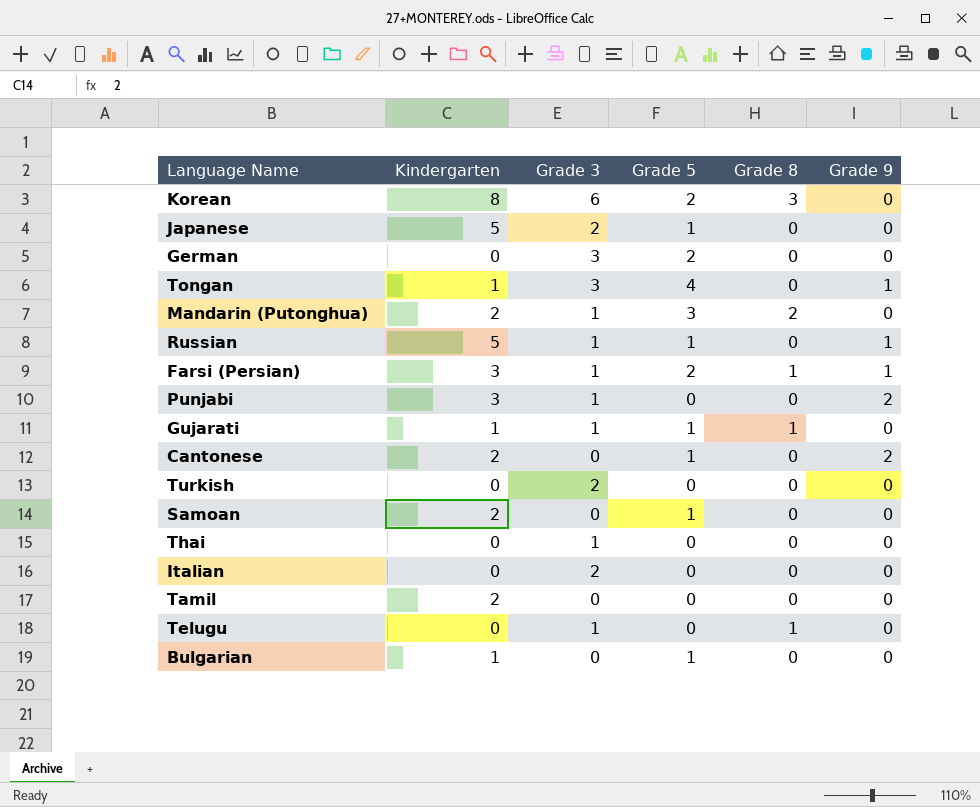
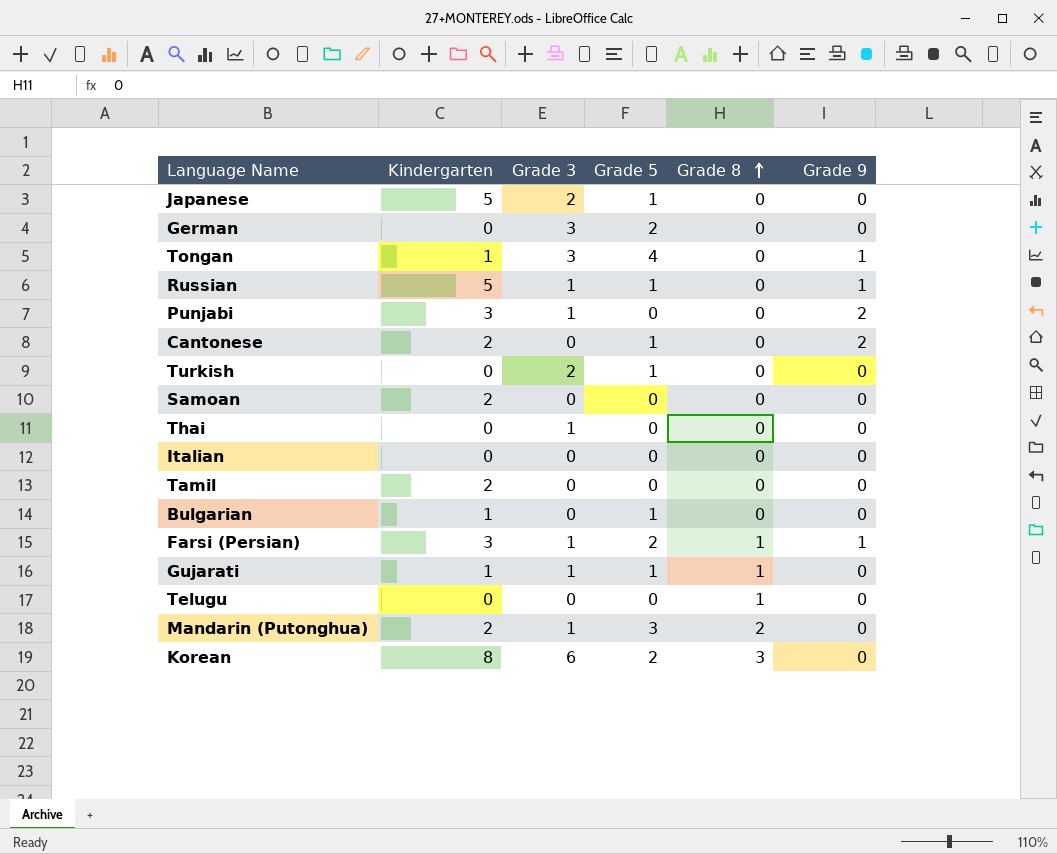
row order: none -> Grade 8 ascending
Turkish | Grade 5: 0 -> 1
Samoan | Grade 5: 1 -> 0
Italian | Grade 3: 2 -> 0
Telugu | Grade 3: 1 -> 0

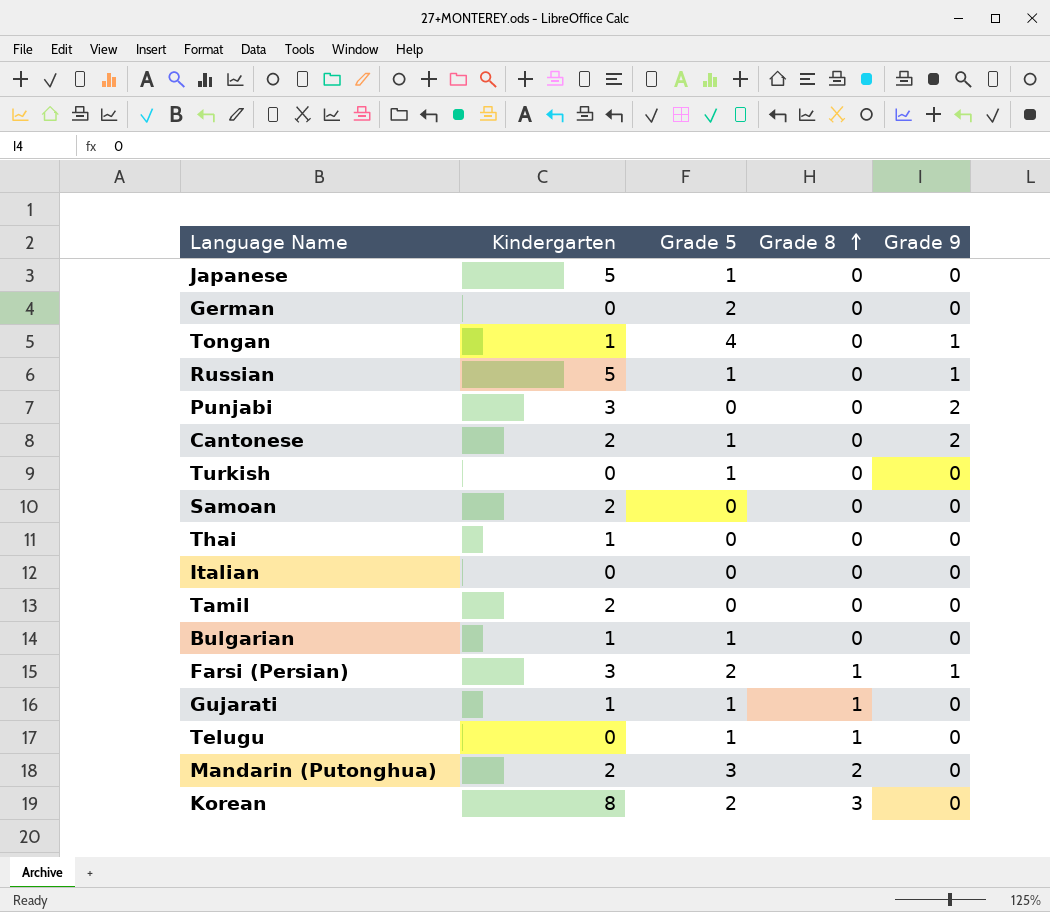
column Grade 3 | position: 3 -> none
Thai | Kindergarten: 0 -> 1
Telugu | Grade 5: 0 -> 1

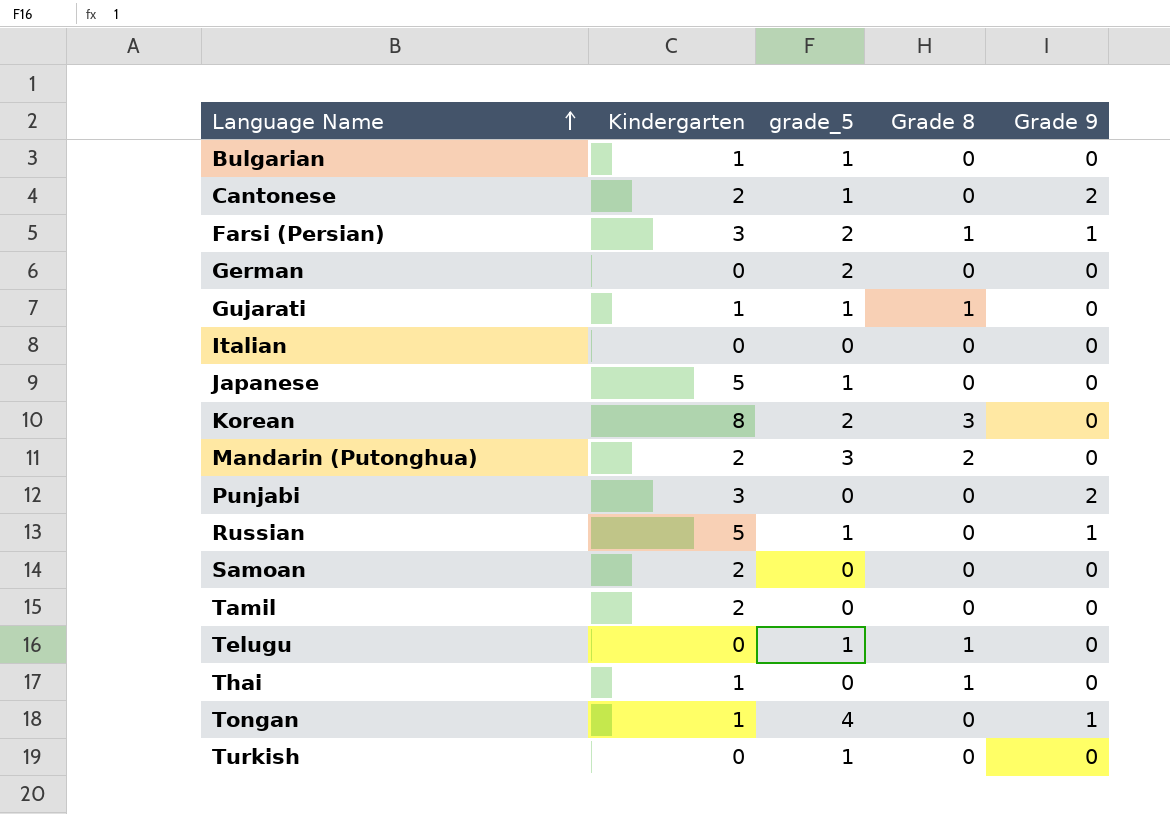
row order: Grade 8 ascending -> Language Name ascending
column name: Grade 5 -> grade_5
Thai | Grade 8: 0 -> 1

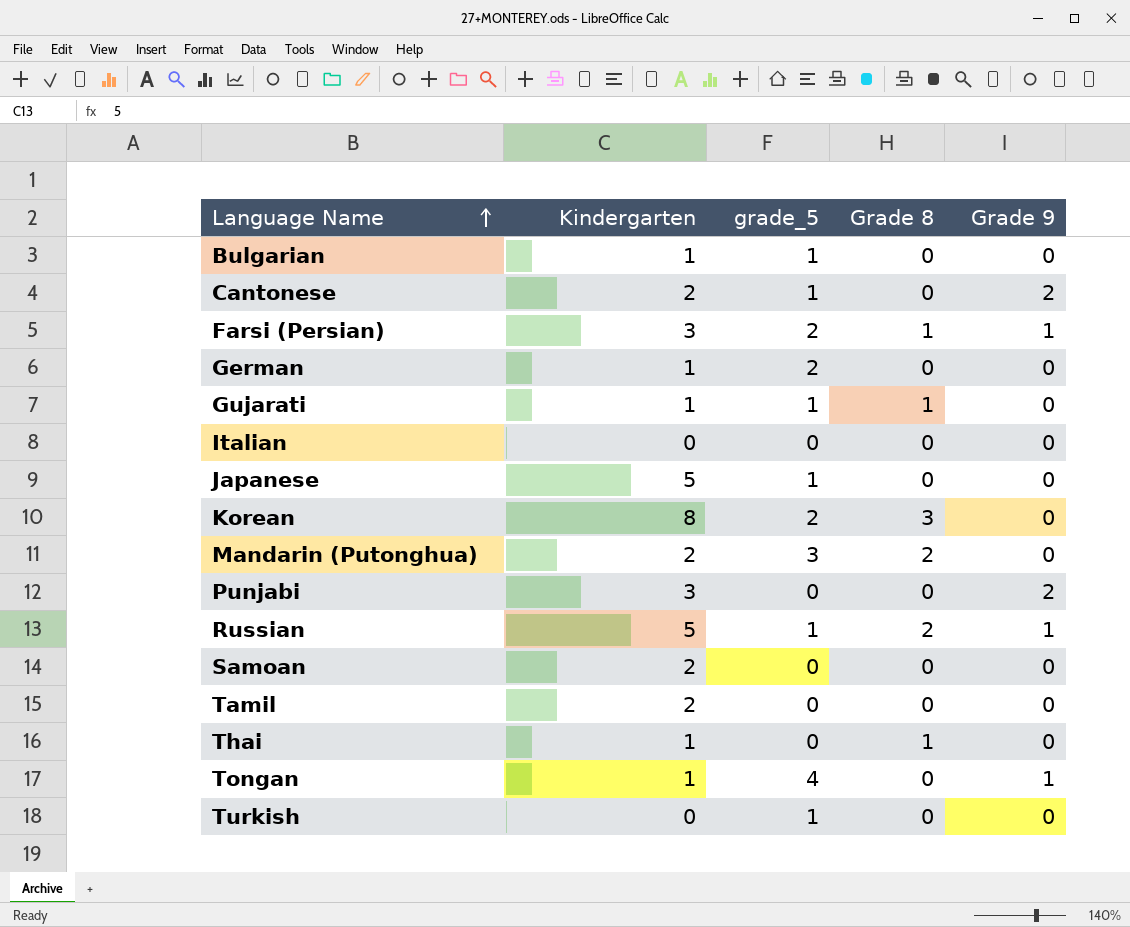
row Telugu: 0 | 1 | 1 | 0 -> none
German | Kindergarten: 0 -> 1
Russian | Grade 8: 0 -> 2

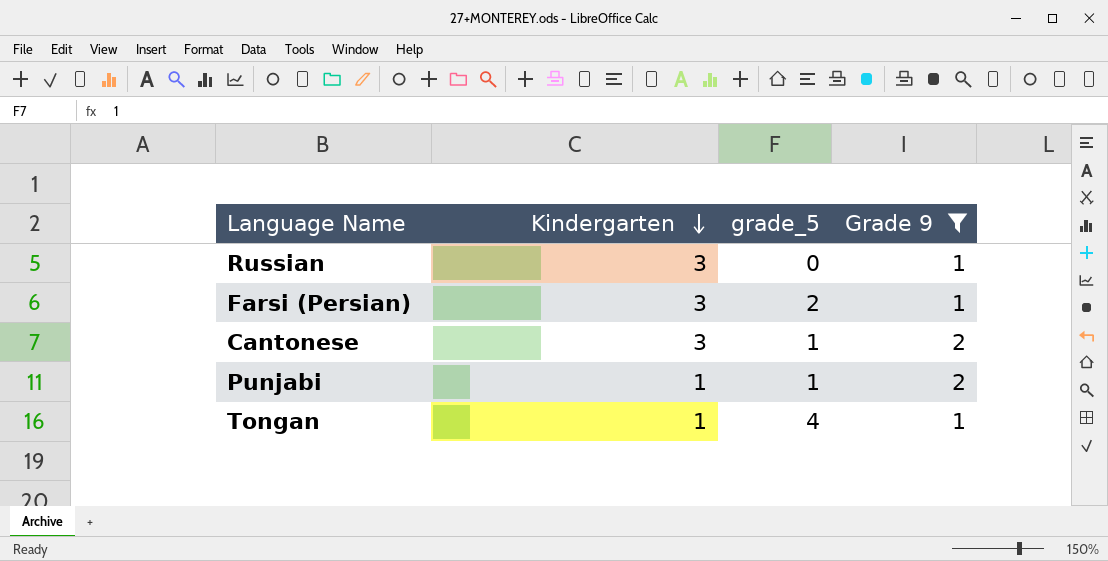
filter: none -> Grade 9 != 0
row order: Language Name ascending -> Kindergarten descending
column Grade 8 | position: 4 -> none
Russian | Kindergarten: 5 -> 3
Russian | grade_5: 1 -> 0
Cantonese | Kindergarten: 2 -> 3
Punjabi | Kindergarten: 3 -> 1
Punjabi | grade_5: 0 -> 1

